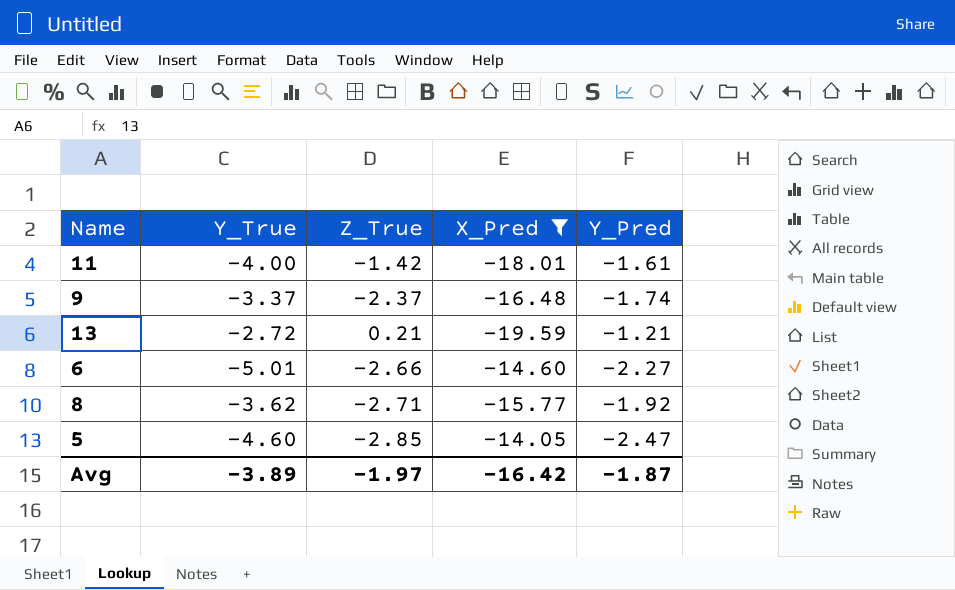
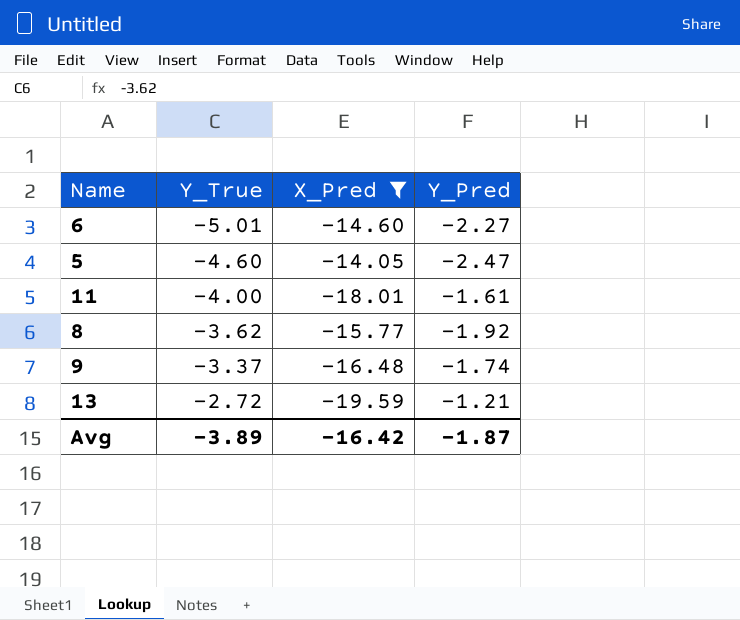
row order: none -> Y_True ascending
column Z_True | position: 3 -> none

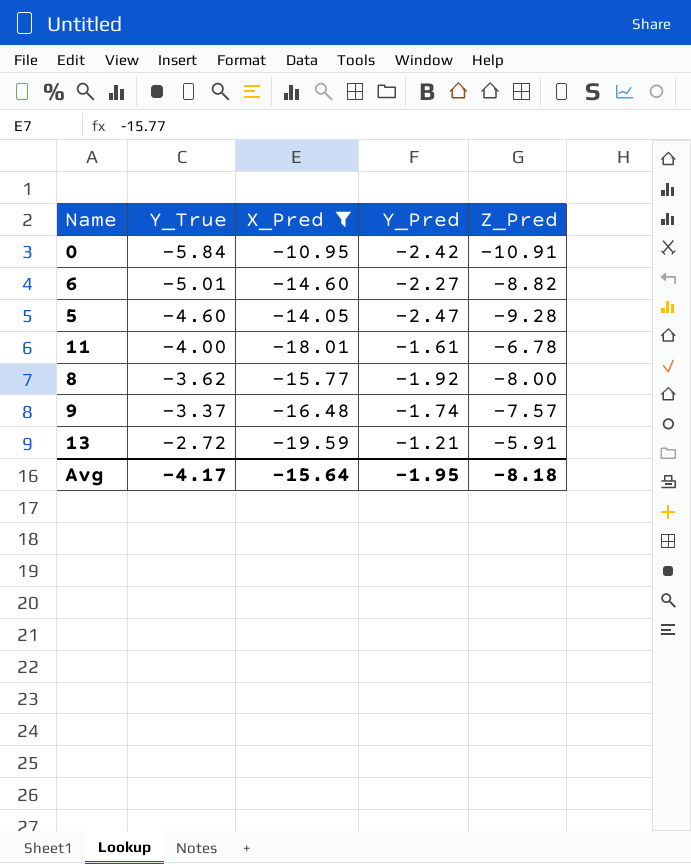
column Z_Pred | position: none -> 5
row 0: none -> -5.84 | -10.95 | -2.42 | -10.91
Avg | Y_True: -3.89 -> -4.17
Avg | X_Pred: -16.42 -> -15.64
Avg | Y_Pred: -1.87 -> -1.95

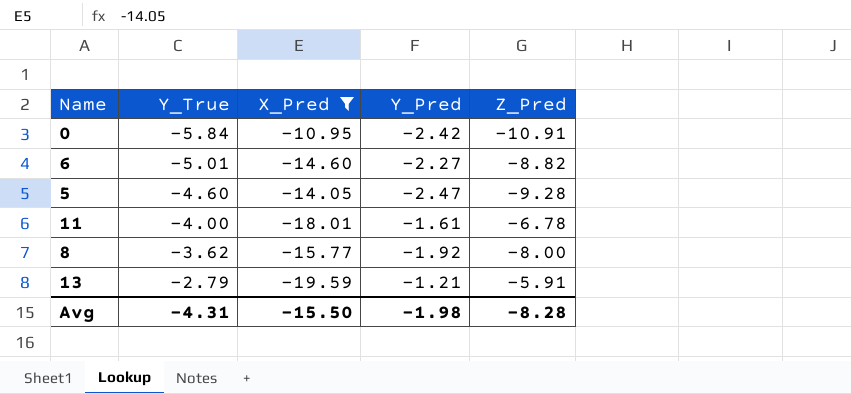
row 9: -3.37 | -16.48 | -1.74 | -7.57 -> none
13 | Y_True: -2.72 -> -2.79
Avg | Y_True: -4.17 -> -4.31
Avg | X_Pred: -15.64 -> -15.50
Avg | Y_Pred: -1.95 -> -1.98
Avg | Z_Pred: -8.18 -> -8.28

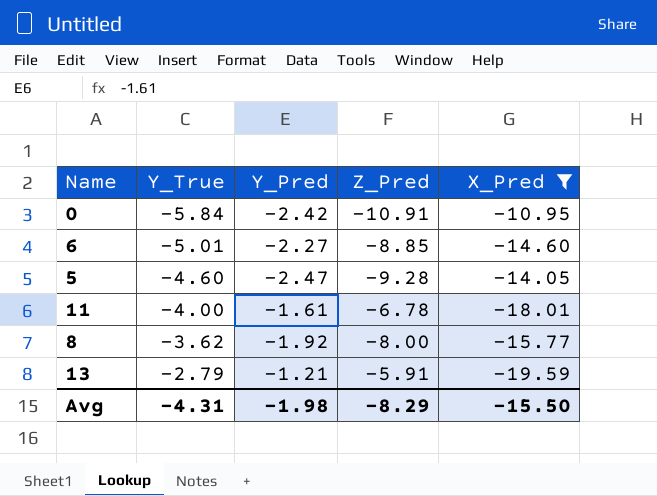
column X_Pred | position: 3 -> 5
6 | Z_Pred: -8.82 -> -8.85
Avg | Z_Pred: -8.28 -> -8.29

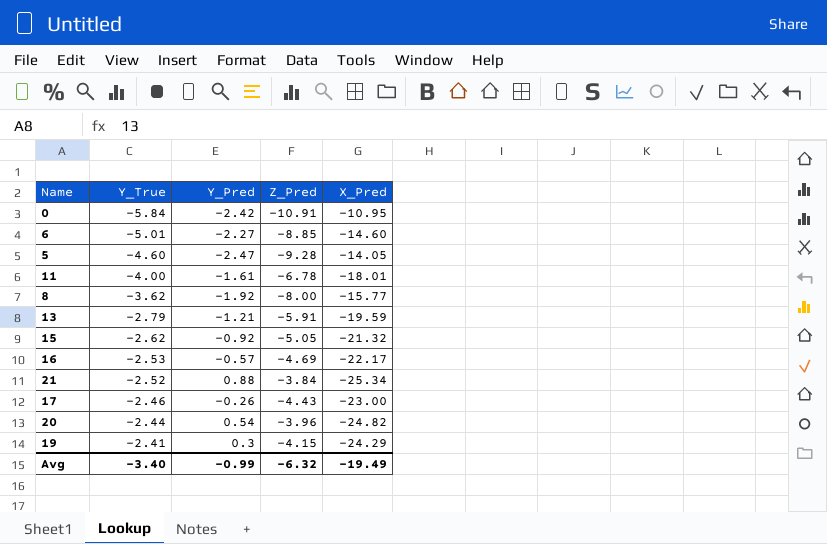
filter: X_Pred >= -19.59 -> none
Avg | Y_True: -4.31 -> -3.40
Avg | Y_Pred: -1.98 -> -0.99
Avg | Z_Pred: -8.29 -> -6.32
Avg | X_Pred: -15.50 -> -19.49

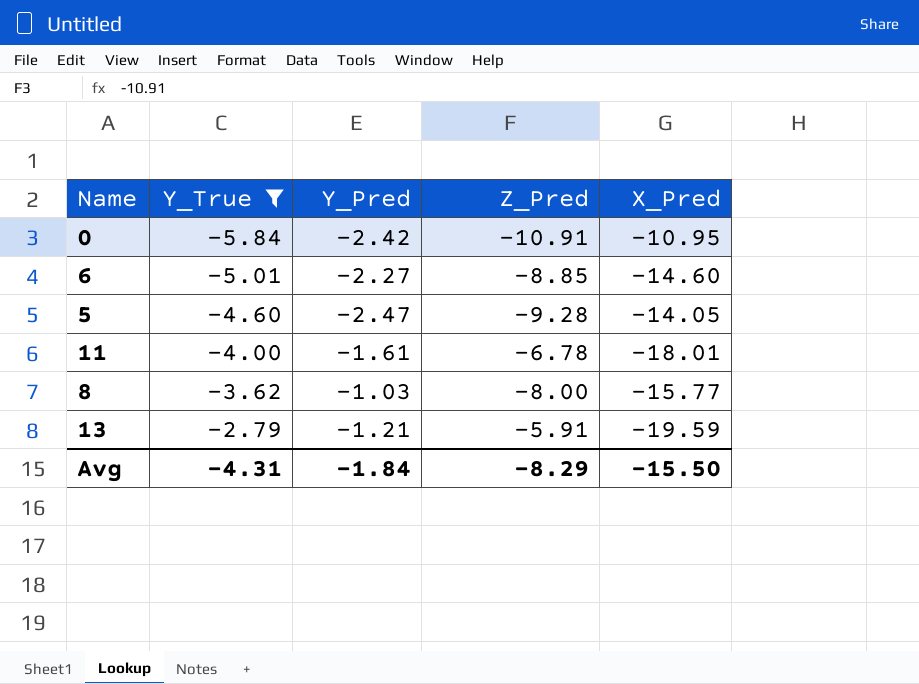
filter: none -> Y_True <= -2.79
8 | Y_Pred: -1.92 -> -1.03
Avg | Y_True: -3.40 -> -4.31
Avg | Y_Pred: -0.99 -> -1.84
Avg | Z_Pred: -6.32 -> -8.29
Avg | X_Pred: -19.49 -> -15.50

